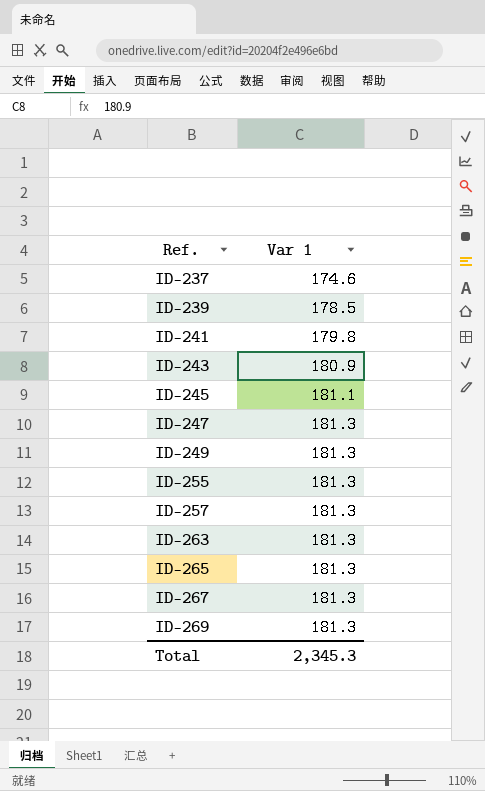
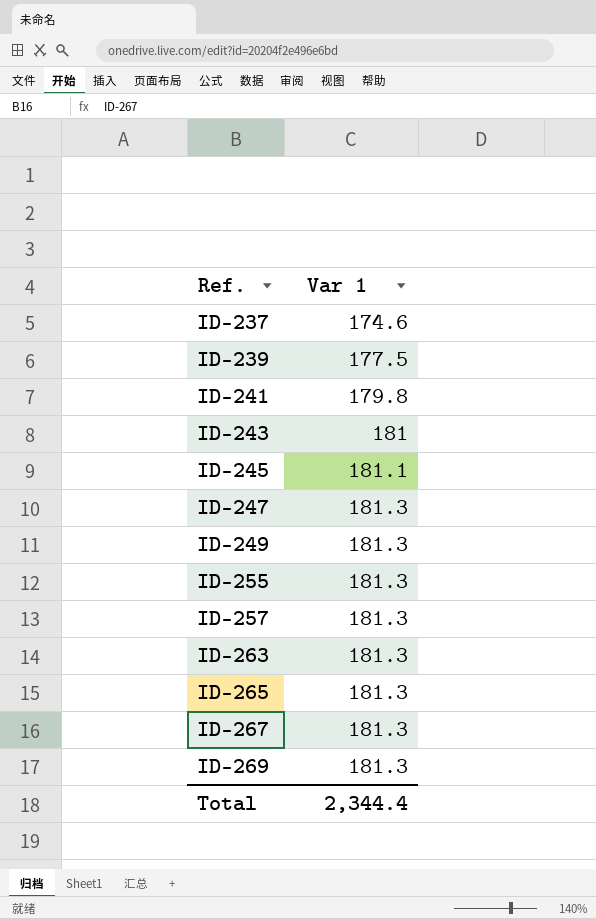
ID-239 | Var 1: 178.5 -> 177.5
ID-243 | Var 1: 180.9 -> 181
Total | Var 1: 2,345.3 -> 2,344.4

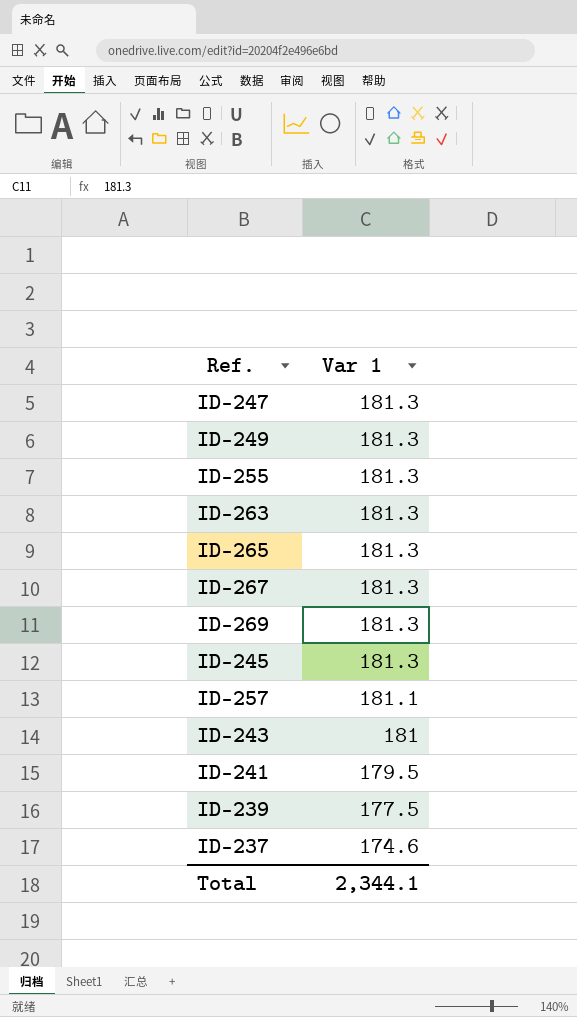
row order: Ref. ascending -> Var 1 descending
ID-245 | Var 1: 181.1 -> 181.3
ID-257 | Var 1: 181.3 -> 181.1
ID-241 | Var 1: 179.8 -> 179.5
Total | Var 1: 2,344.4 -> 2,344.1

